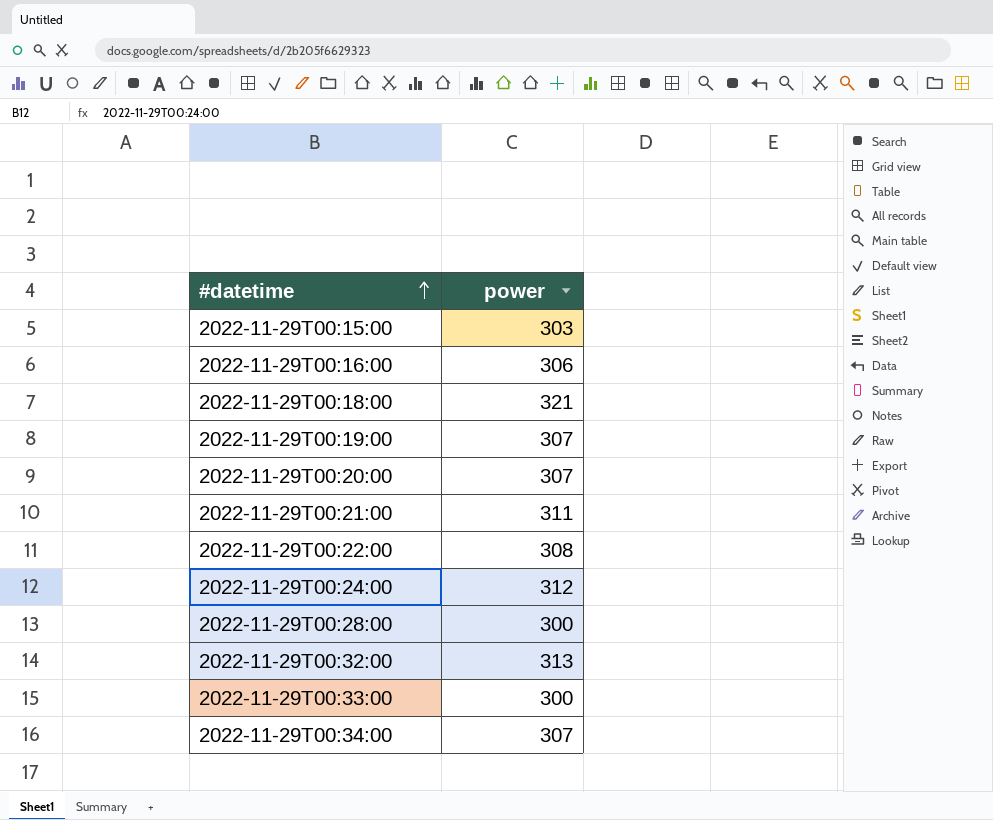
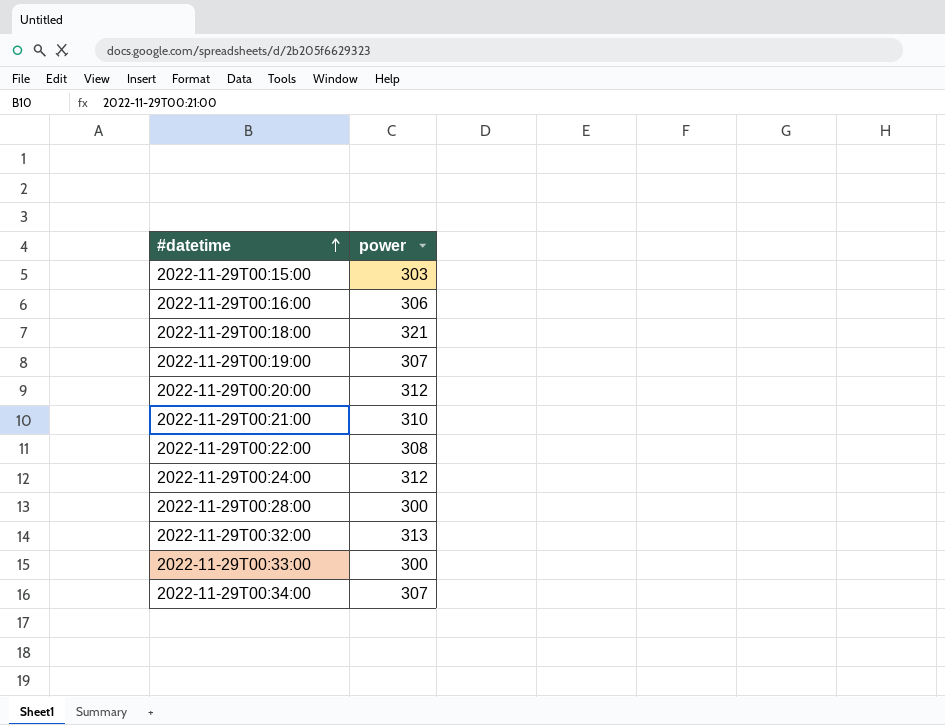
2022-11-29T00:20:00 | power: 307 -> 312
2022-11-29T00:21:00 | power: 311 -> 310

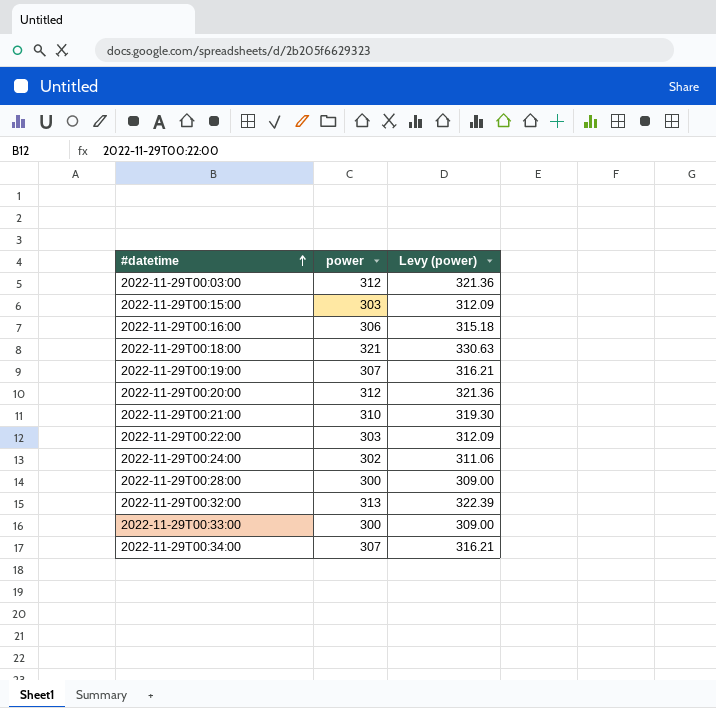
column Levy (power) | formula: none -> [power] * 1.03
row 2022-11-29T00:03:00: none -> 312 | 321.36
2022-11-29T00:22:00 | power: 308 -> 303
2022-11-29T00:24:00 | power: 312 -> 302

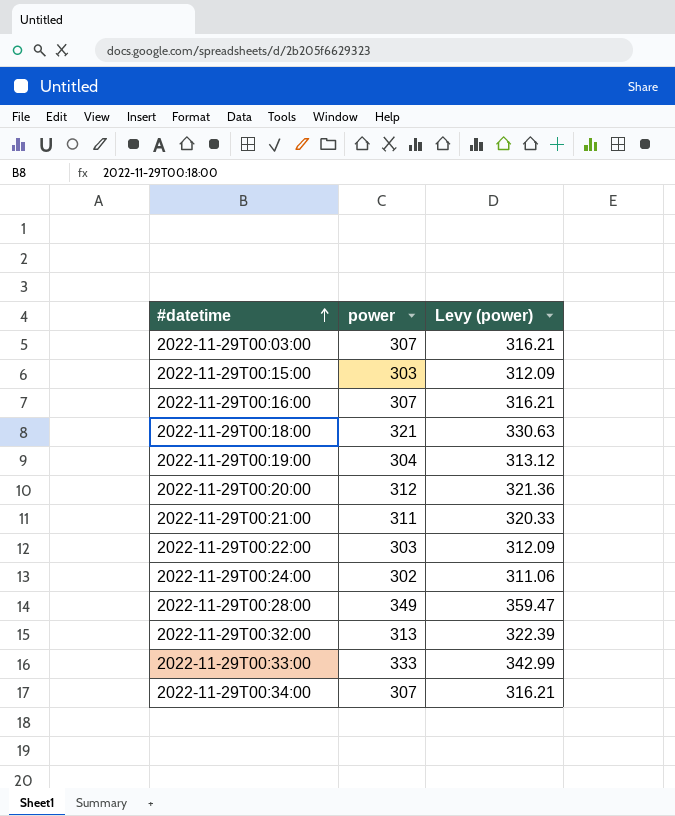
2022-11-29T00:03:00 | power: 312 -> 307
2022-11-29T00:03:00 | Levy (power): 321.36 -> 316.21
2022-11-29T00:16:00 | power: 306 -> 307
2022-11-29T00:16:00 | Levy (power): 315.18 -> 316.21
2022-11-29T00:19:00 | power: 307 -> 304
2022-11-29T00:19:00 | Levy (power): 316.21 -> 313.12
2022-11-29T00:21:00 | power: 310 -> 311
2022-11-29T00:21:00 | Levy (power): 319.30 -> 320.33
2022-11-29T00:28:00 | power: 300 -> 349
2022-11-29T00:28:00 | Levy (power): 309.00 -> 359.47
2022-11-29T00:33:00 | power: 300 -> 333
2022-11-29T00:33:00 | Levy (power): 309.00 -> 342.99

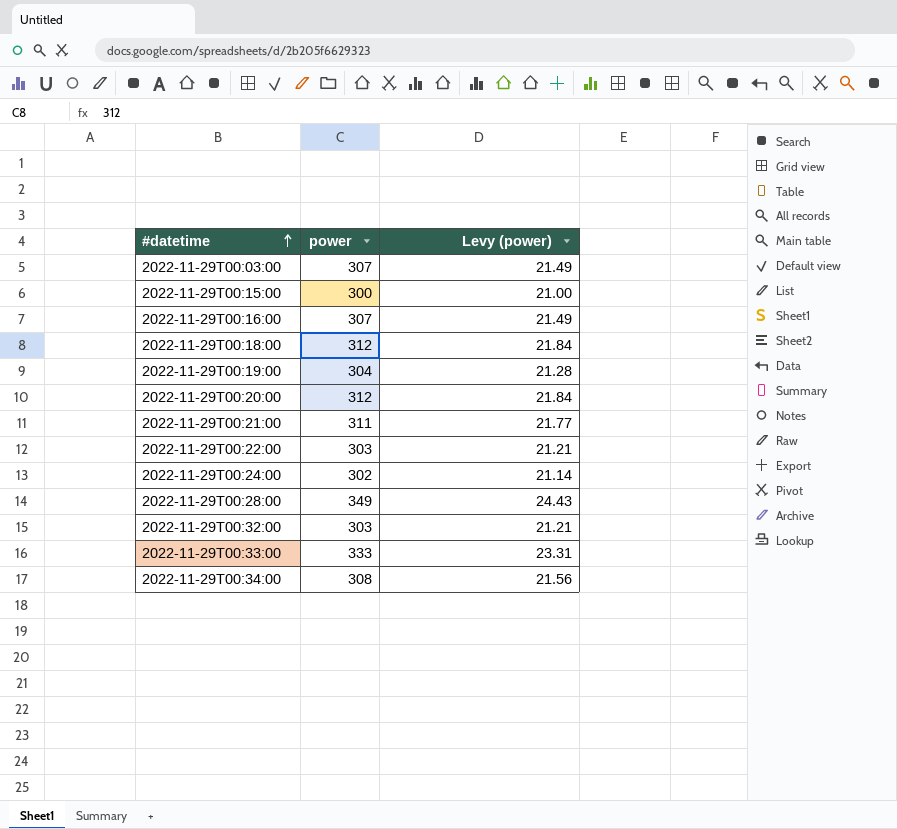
column Levy (power) | formula: [power] * 1.03 -> [power] * 0.07
2022-11-29T00:15:00 | power: 303 -> 300
2022-11-29T00:18:00 | power: 321 -> 312
2022-11-29T00:32:00 | power: 313 -> 303
2022-11-29T00:34:00 | power: 307 -> 308

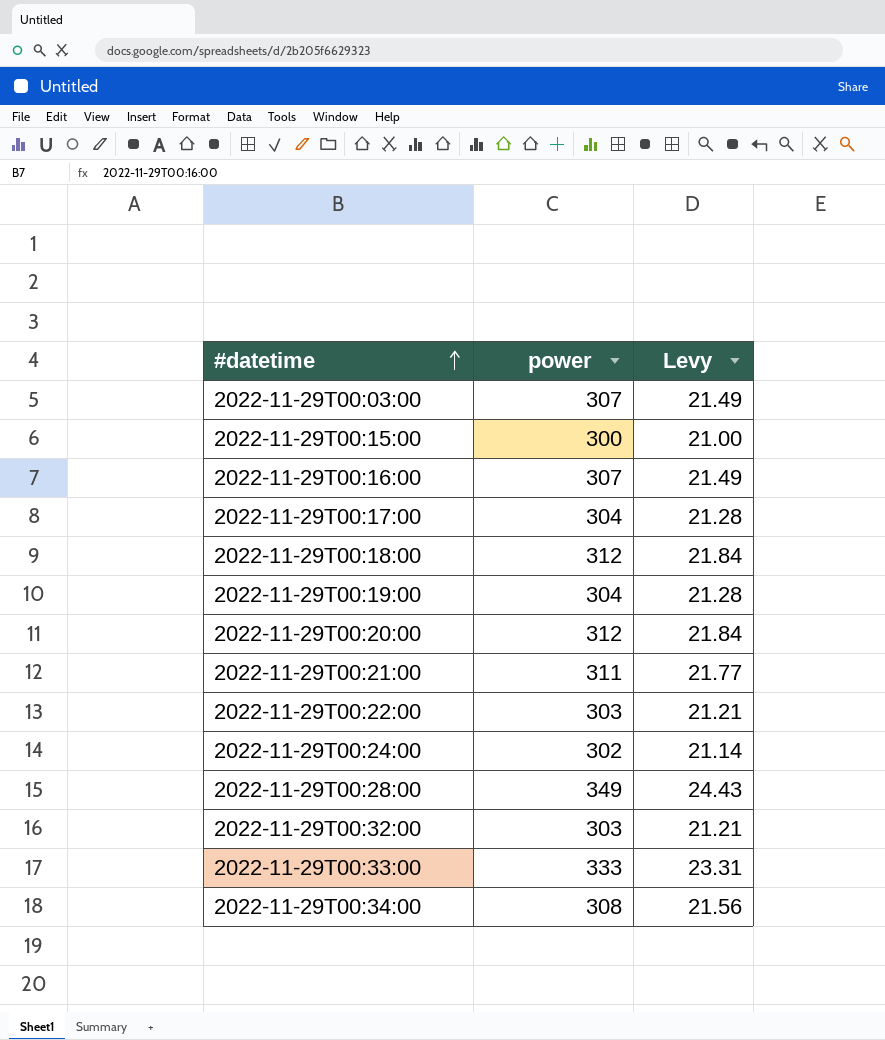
column name: Levy (power) -> Levy
row 2022-11-29T00:17:00: none -> 304 | 21.28

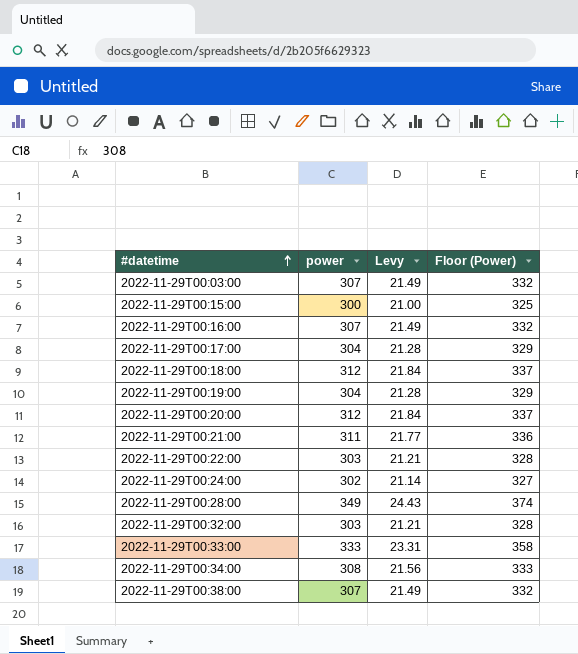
column Floor (Power) | formula: none -> [power] + 25
row 2022-11-29T00:38:00: none -> 307 | 21.49 | 332

